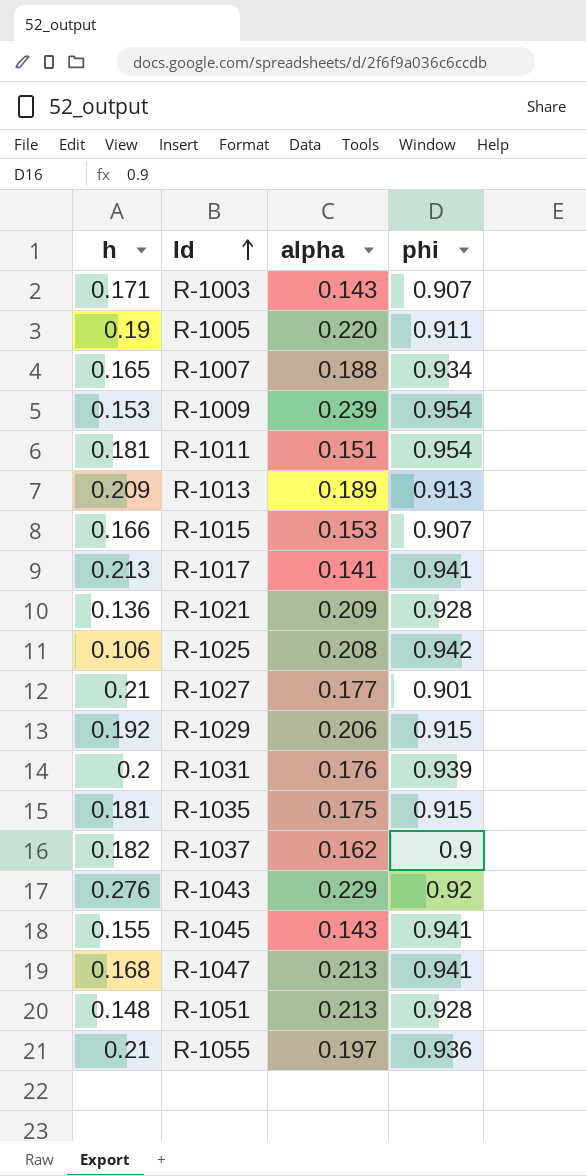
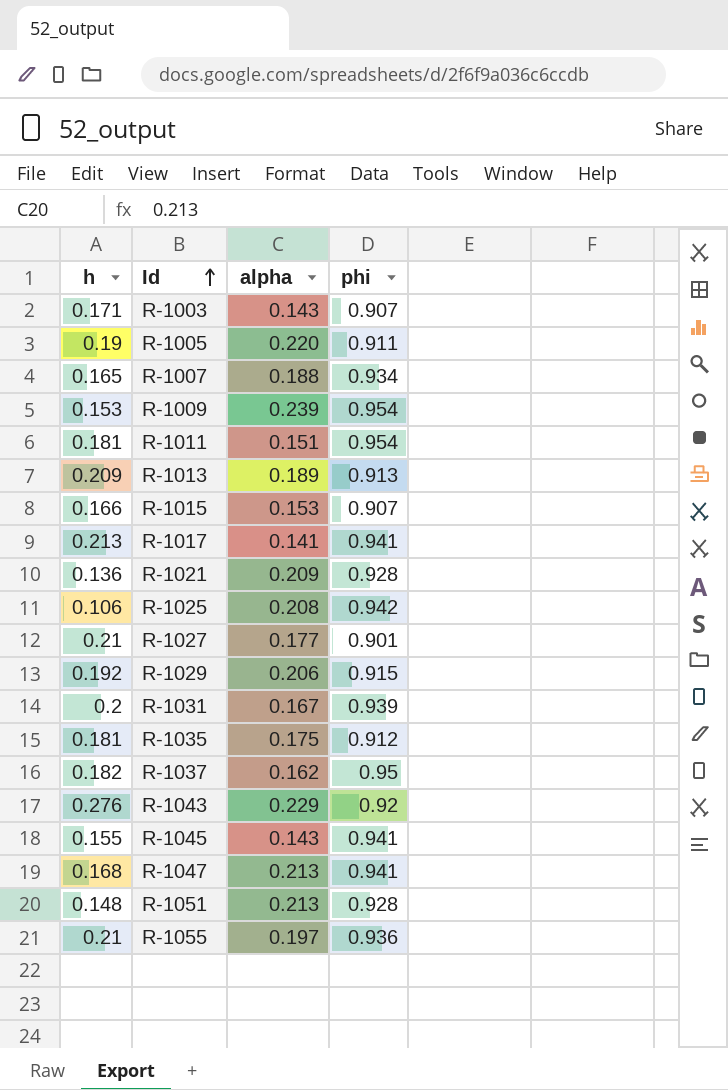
R-1031 | alpha: 0.176 -> 0.167
R-1035 | phi: 0.915 -> 0.912
R-1037 | phi: 0.9 -> 0.95

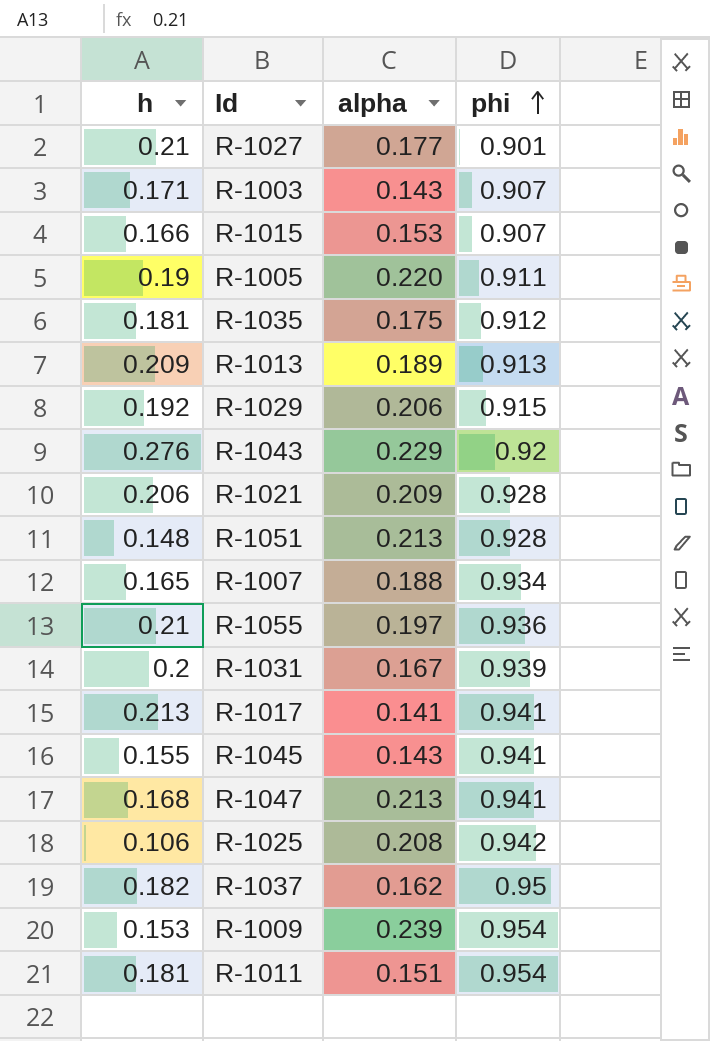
row order: Id ascending -> phi ascending
R-1021 | h: 0.136 -> 0.206

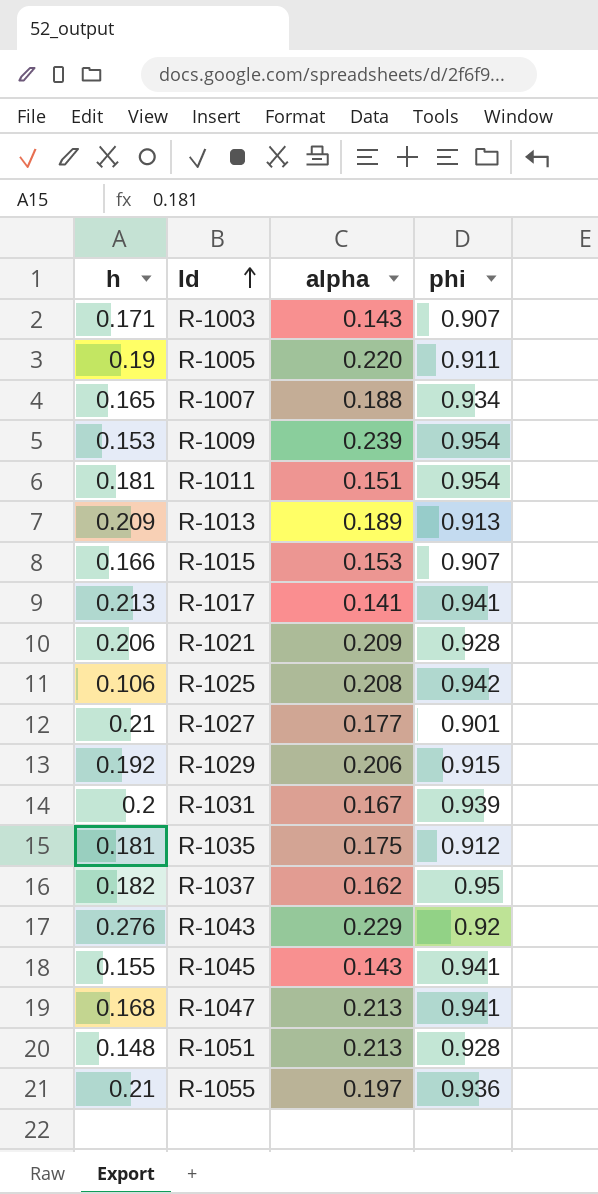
row order: phi ascending -> Id ascending

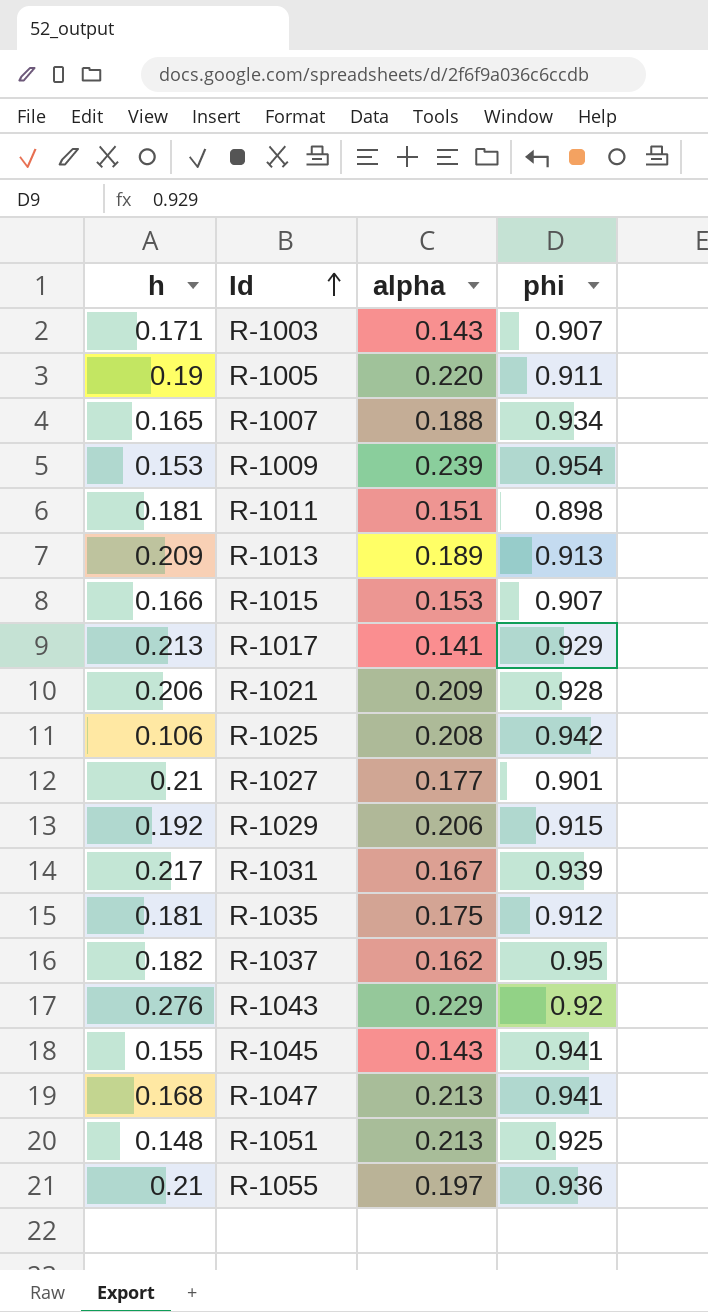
R-1011 | phi: 0.954 -> 0.898
R-1017 | phi: 0.941 -> 0.929
R-1031 | h: 0.2 -> 0.217
R-1051 | phi: 0.928 -> 0.925

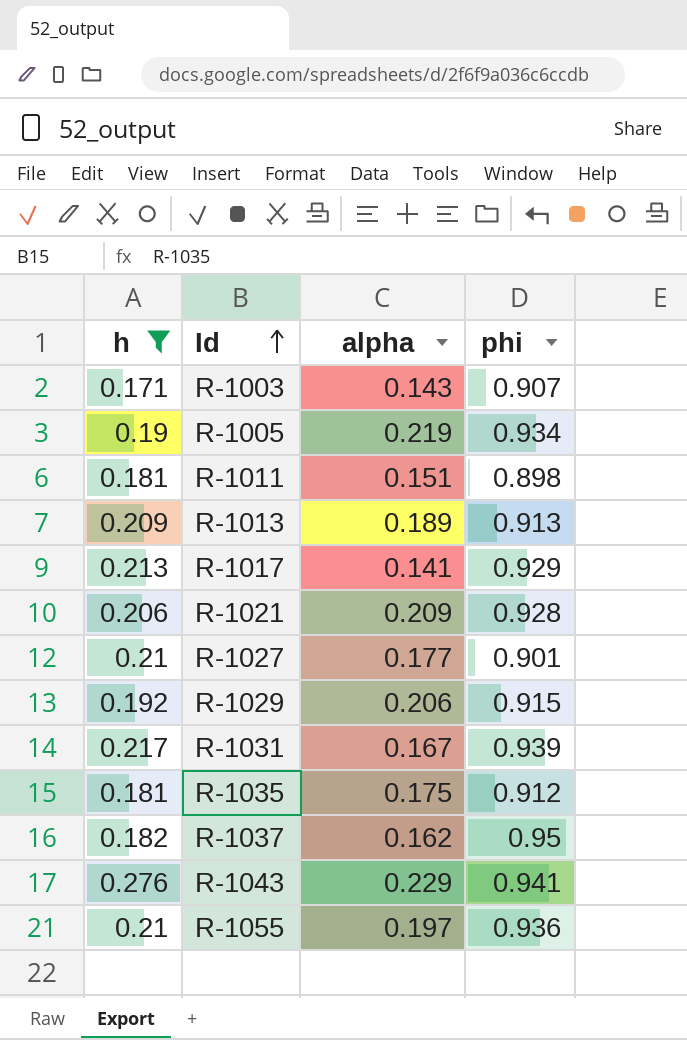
filter: none -> h >= 0.171
R-1005 | alpha: 0.220 -> 0.219
R-1005 | phi: 0.911 -> 0.934
R-1043 | phi: 0.92 -> 0.941

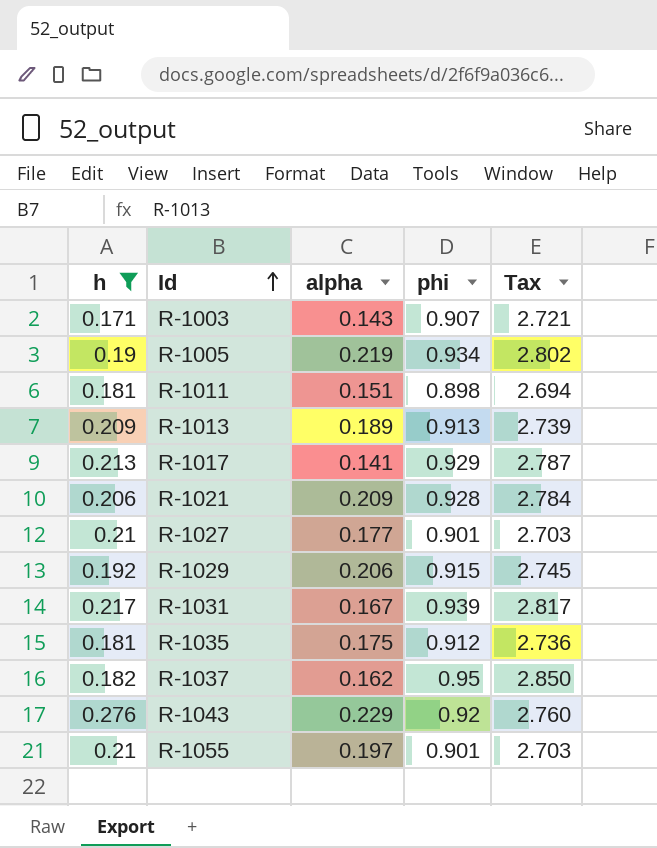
column Tax | formula: none -> [phi] * 3
R-1043 | phi: 0.941 -> 0.92
R-1055 | phi: 0.936 -> 0.901

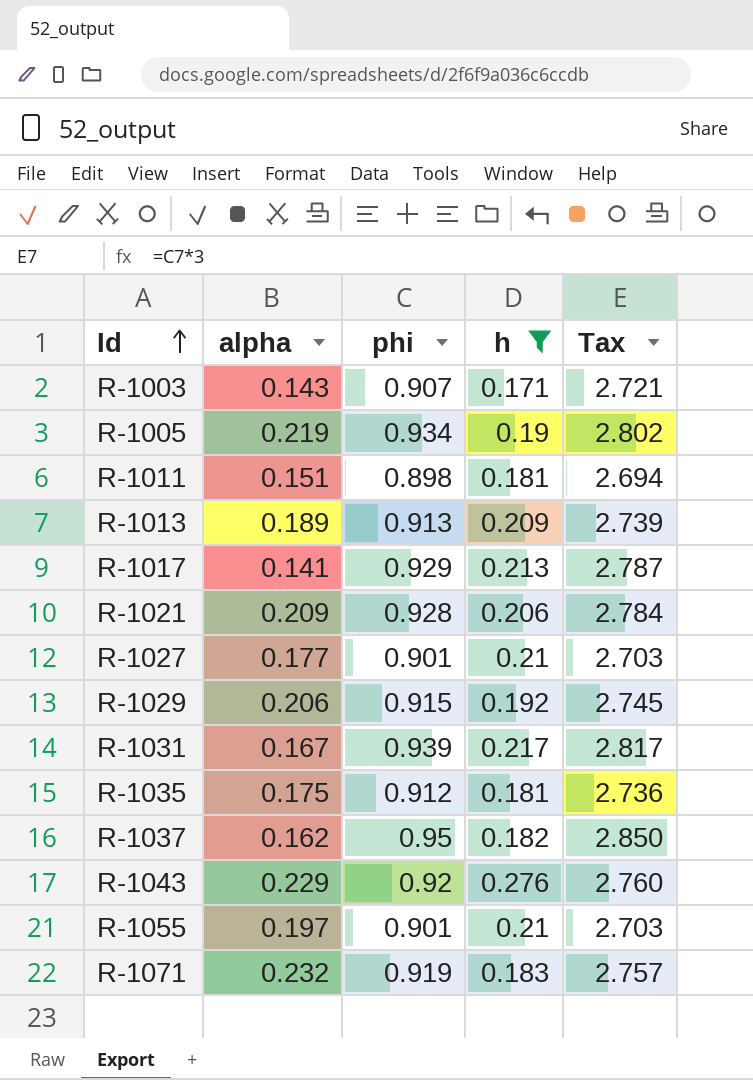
column h | position: 1 -> 4
row R-1071: none -> 0.232 | 0.919 | 0.183 | 2.757

